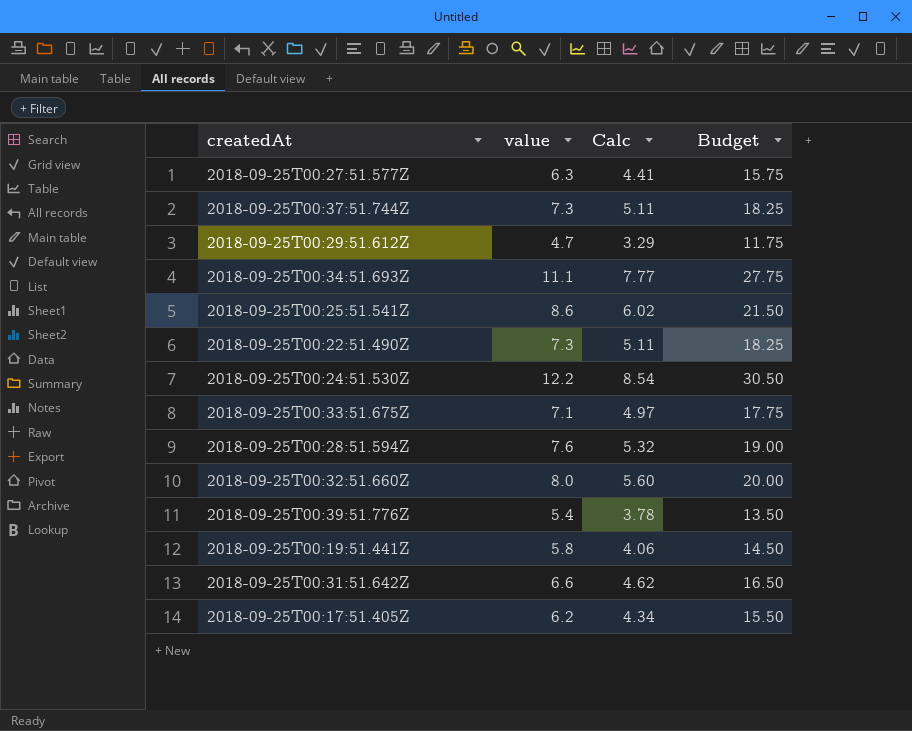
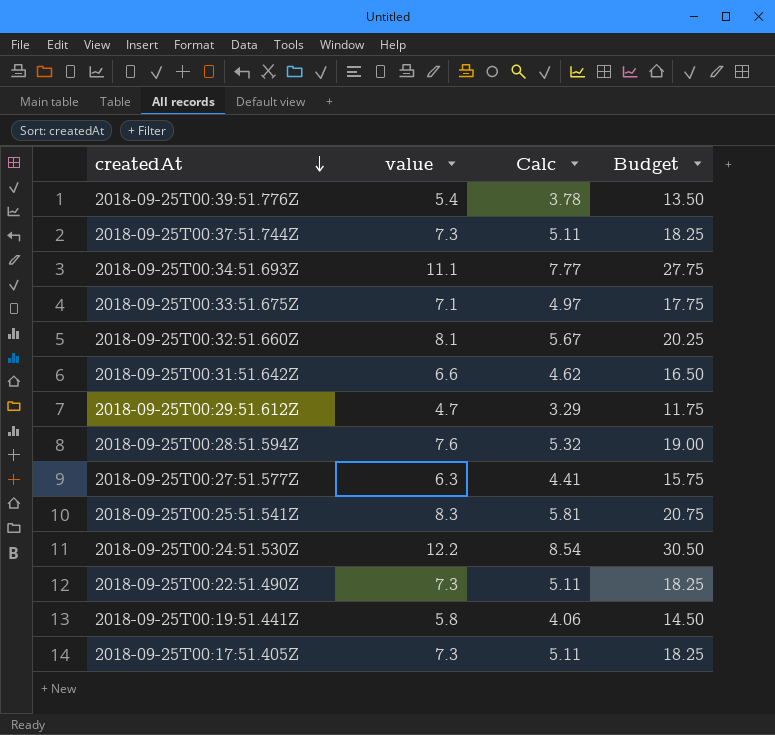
row order: none -> createdAt descending
2018-09-25T00:32:51.660Z | value: 8.0 -> 8.1
2018-09-25T00:32:51.660Z | Calc: 5.60 -> 5.67
2018-09-25T00:32:51.660Z | Budget: 20.00 -> 20.25
2018-09-25T00:25:51.541Z | value: 8.6 -> 8.3
2018-09-25T00:25:51.541Z | Calc: 6.02 -> 5.81
2018-09-25T00:25:51.541Z | Budget: 21.50 -> 20.75
2018-09-25T00:17:51.405Z | value: 6.2 -> 7.3
2018-09-25T00:17:51.405Z | Calc: 4.34 -> 5.11
2018-09-25T00:17:51.405Z | Budget: 15.50 -> 18.25

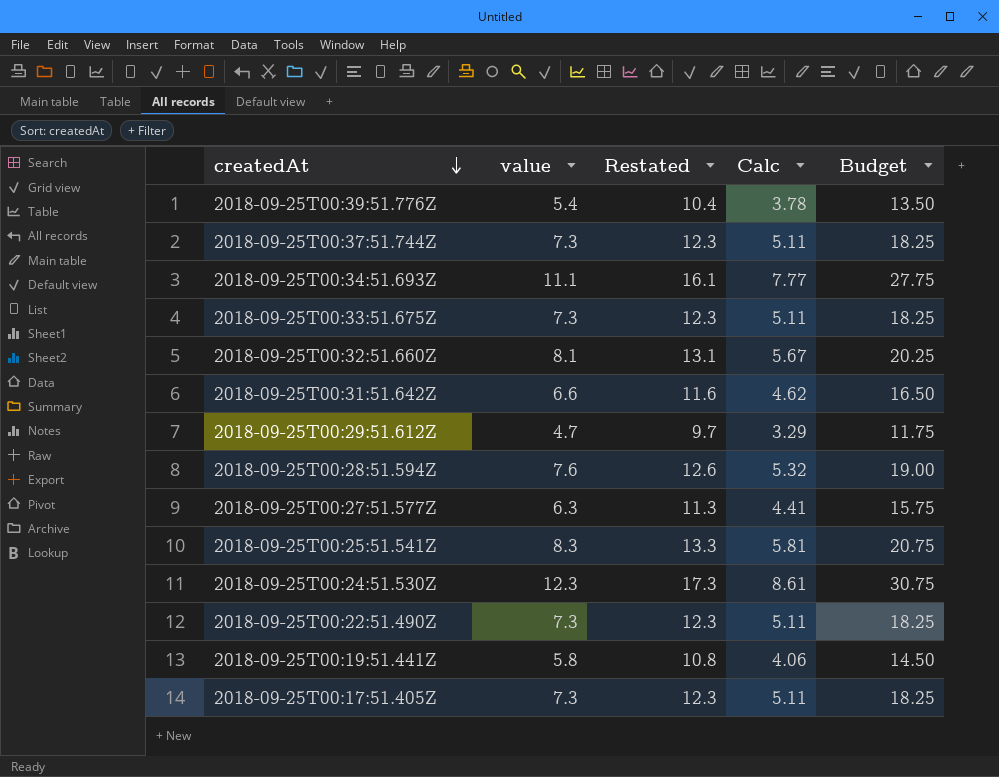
column Restated | formula: none -> [value] + 5
2018-09-25T00:33:51.675Z | value: 7.1 -> 7.3
2018-09-25T00:33:51.675Z | Calc: 4.97 -> 5.11
2018-09-25T00:33:51.675Z | Budget: 17.75 -> 18.25
2018-09-25T00:24:51.530Z | value: 12.2 -> 12.3
2018-09-25T00:24:51.530Z | Calc: 8.54 -> 8.61
2018-09-25T00:24:51.530Z | Budget: 30.50 -> 30.75

